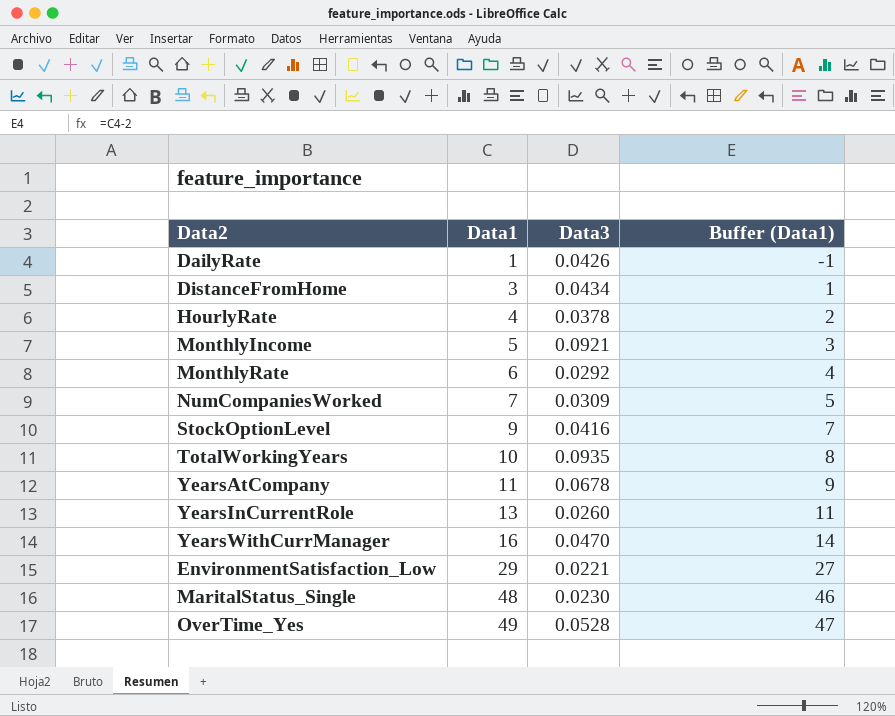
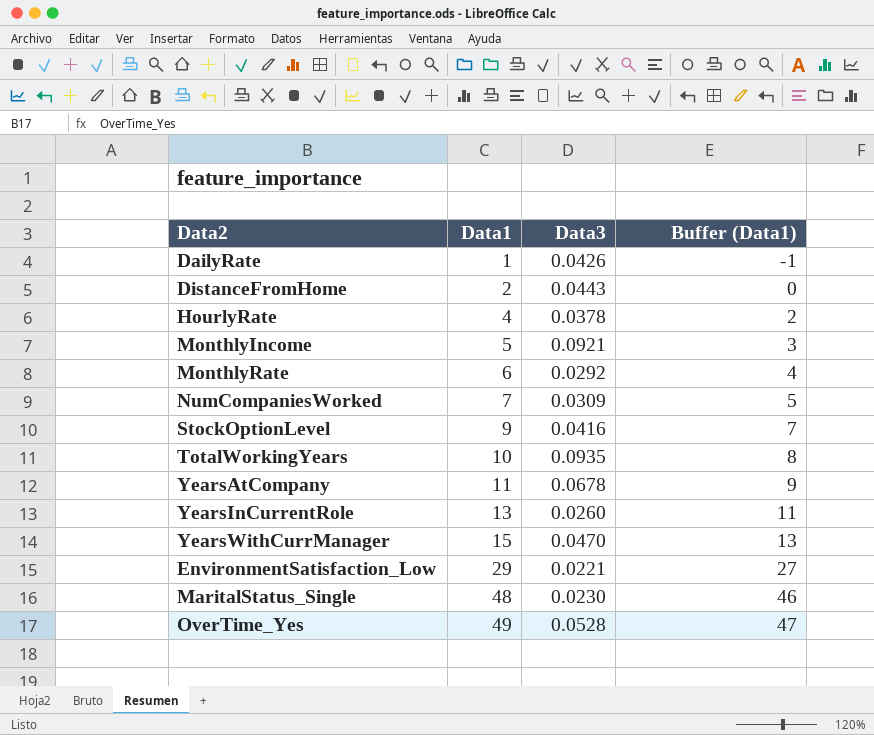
DistanceFromHome | Data1: 3 -> 2
DistanceFromHome | Data3: 0.0434 -> 0.0443
DistanceFromHome | Buffer (Data1): 1 -> 0
YearsWithCurrManager | Data1: 16 -> 15
YearsWithCurrManager | Buffer (Data1): 14 -> 13

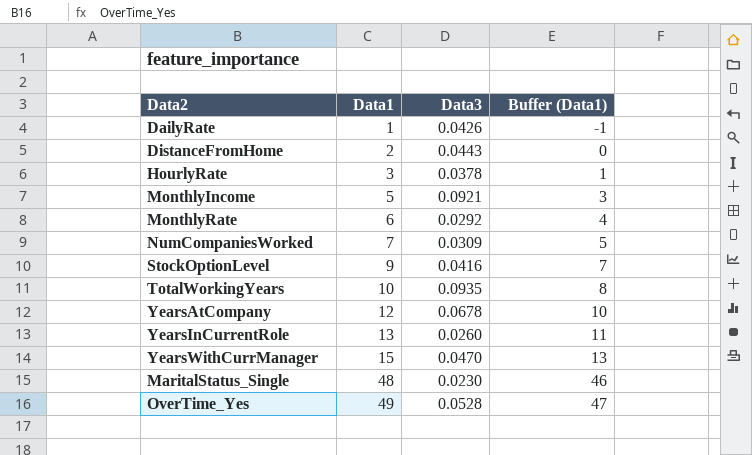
row EnvironmentSatisfaction_Low: 29 | 0.0221 | 27 -> none
HourlyRate | Data1: 4 -> 3
HourlyRate | Buffer (Data1): 2 -> 1
YearsAtCompany | Data1: 11 -> 12
YearsAtCompany | Buffer (Data1): 9 -> 10

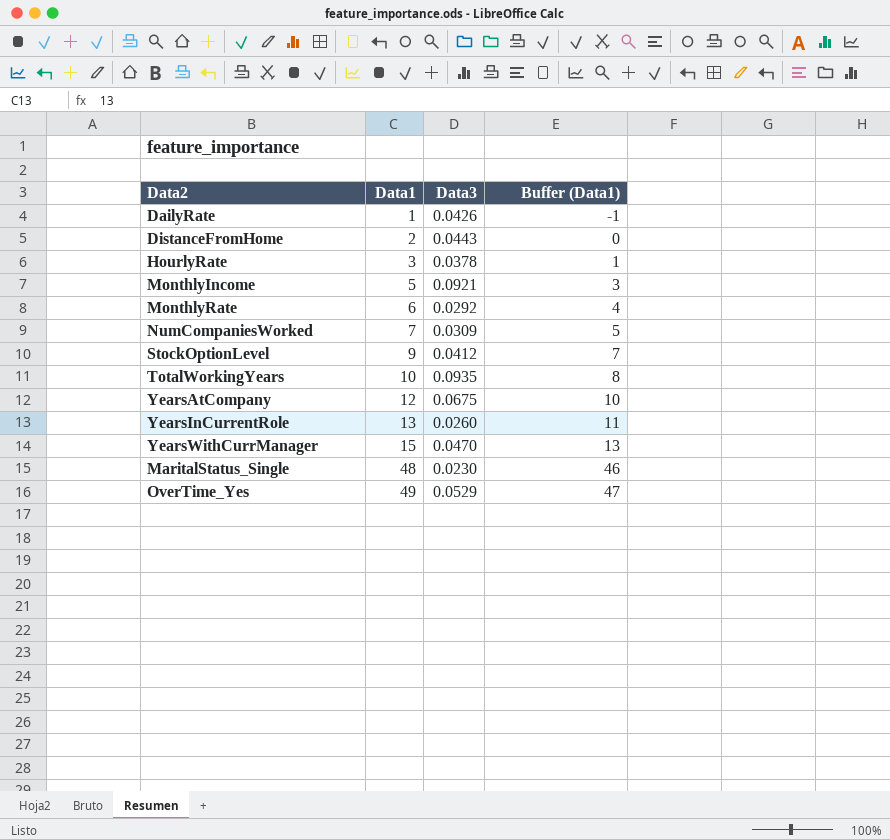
StockOptionLevel | Data3: 0.0416 -> 0.0412
YearsAtCompany | Data3: 0.0678 -> 0.0675
OverTime_Yes | Data3: 0.0528 -> 0.0529

